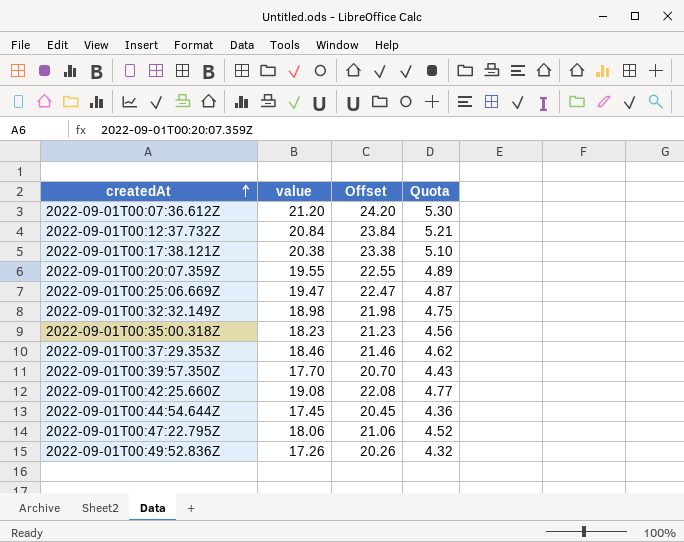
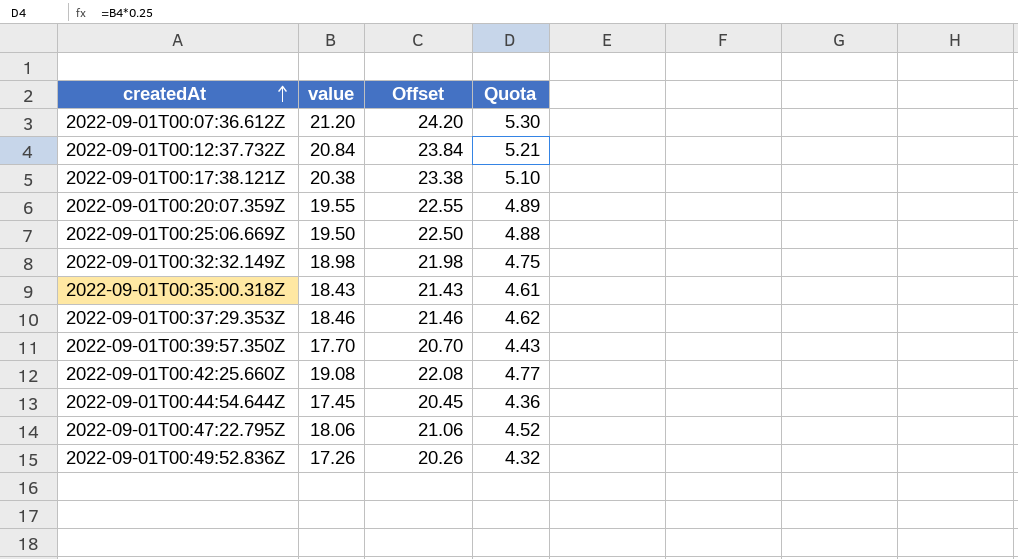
2022-09-01T00:25:06.669Z | value: 19.47 -> 19.50
2022-09-01T00:25:06.669Z | Offset: 22.47 -> 22.50
2022-09-01T00:25:06.669Z | Quota: 4.87 -> 4.88
2022-09-01T00:35:00.318Z | value: 18.23 -> 18.43
2022-09-01T00:35:00.318Z | Offset: 21.23 -> 21.43
2022-09-01T00:35:00.318Z | Quota: 4.56 -> 4.61

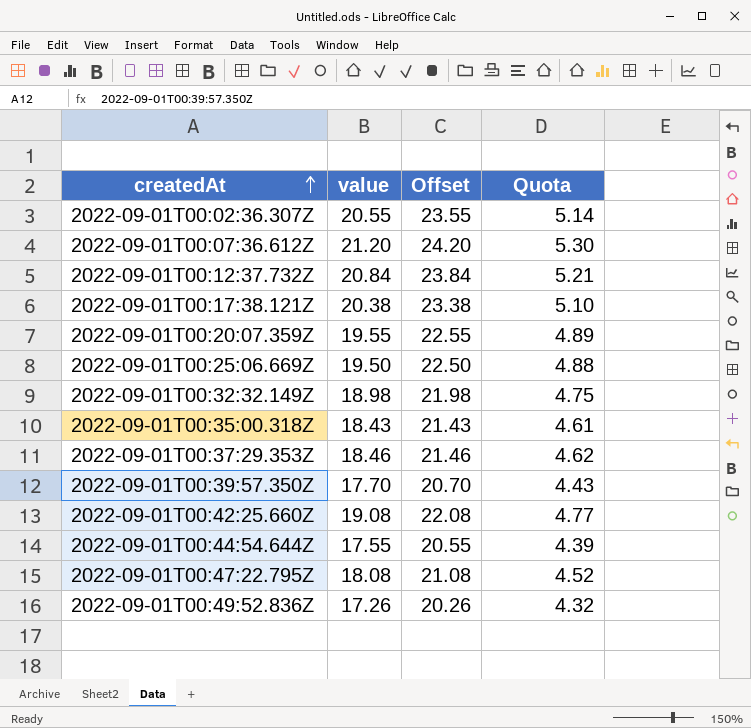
row 2022-09-01T00:02:36.307Z: none -> 20.55 | 23.55 | 5.14
2022-09-01T00:44:54.644Z | value: 17.45 -> 17.55
2022-09-01T00:44:54.644Z | Offset: 20.45 -> 20.55
2022-09-01T00:44:54.644Z | Quota: 4.36 -> 4.39
2022-09-01T00:47:22.795Z | value: 18.06 -> 18.08
2022-09-01T00:47:22.795Z | Offset: 21.06 -> 21.08

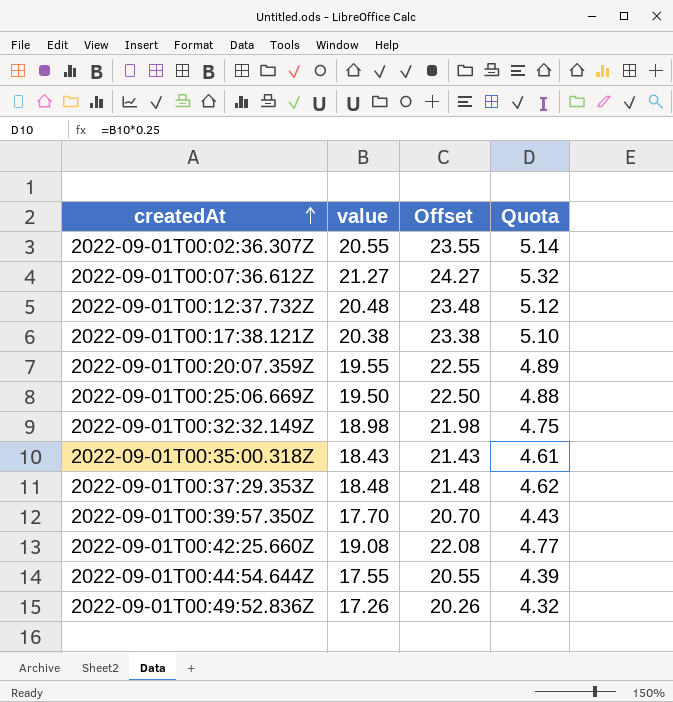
row 2022-09-01T00:47:22.795Z: 18.08 | 21.08 | 4.52 -> none
2022-09-01T00:07:36.612Z | value: 21.20 -> 21.27
2022-09-01T00:07:36.612Z | Offset: 24.20 -> 24.27
2022-09-01T00:07:36.612Z | Quota: 5.30 -> 5.32
2022-09-01T00:12:37.732Z | value: 20.84 -> 20.48
2022-09-01T00:12:37.732Z | Offset: 23.84 -> 23.48
2022-09-01T00:12:37.732Z | Quota: 5.21 -> 5.12
2022-09-01T00:37:29.353Z | value: 18.46 -> 18.48
2022-09-01T00:37:29.353Z | Offset: 21.46 -> 21.48

